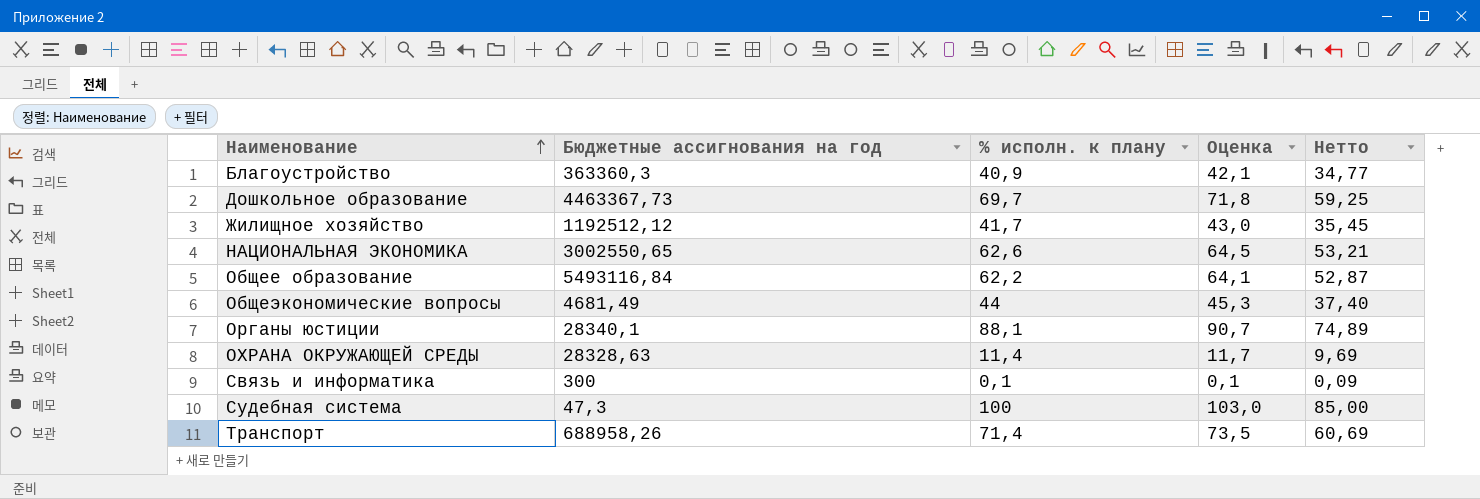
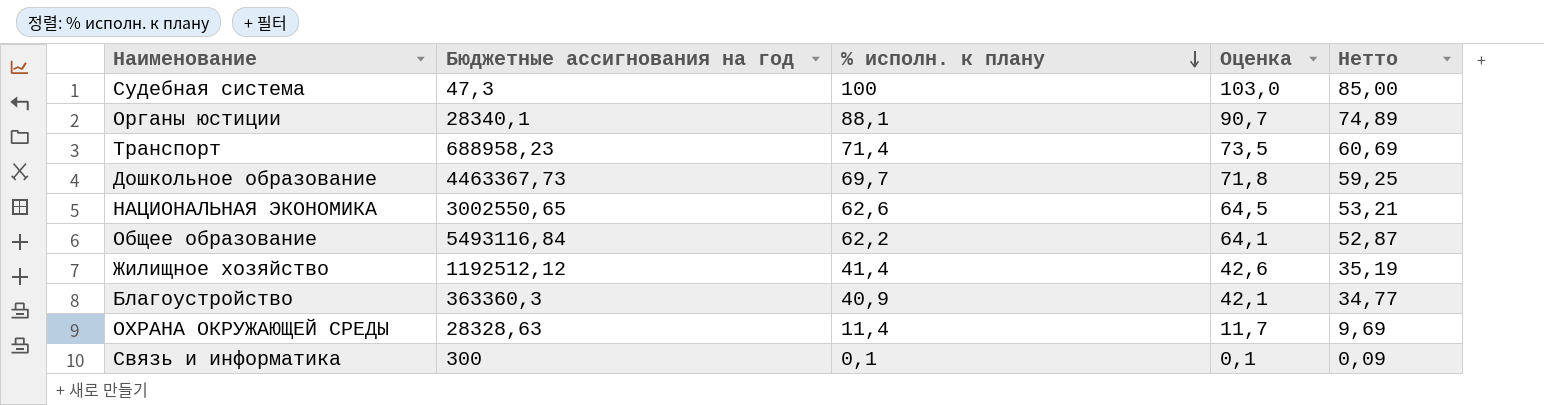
row order: Наименование ascending -> % исполн. к плану descending
row Общеэкономические вопросы: 4681,49 | 44 | 45,3 | 37,40 -> none
Транспорт | Бюджетные ассигнования на год: 688958,26 -> 688958,23
Жилищное хозяйство | % исполн. к плану: 41,7 -> 41,4
Жилищное хозяйство | Оценка: 43,0 -> 42,6
Жилищное хозяйство | Нетто: 35,45 -> 35,19

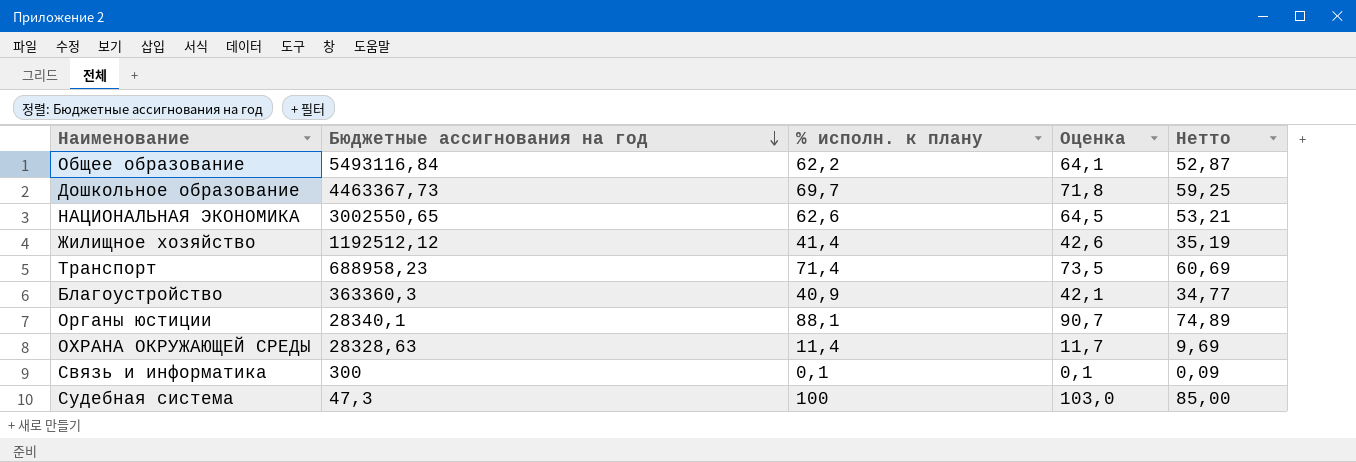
row order: % исполн. к плану descending -> Бюджетные ассигнования на год descending

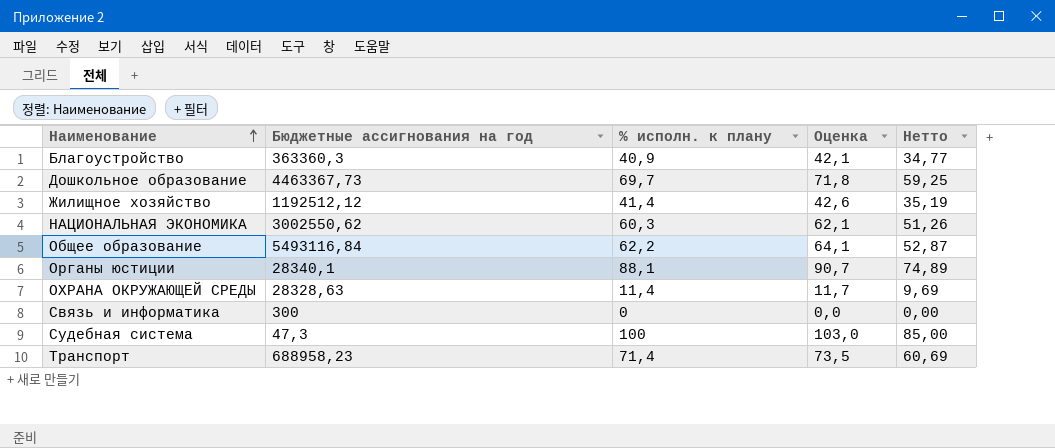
row order: Бюджетные ассигнования на год descending -> Наименование ascending
НАЦИОНАЛЬНАЯ ЭКОНОМИКА | Бюджетные ассигнования на год: 3002550,65 -> 3002550,62
НАЦИОНАЛЬНАЯ ЭКОНОМИКА | % исполн. к плану: 62,6 -> 60,3
НАЦИОНАЛЬНАЯ ЭКОНОМИКА | Оценка: 64,5 -> 62,1
НАЦИОНАЛЬНАЯ ЭКОНОМИКА | Нетто: 53,21 -> 51,26
Связь и информатика | % исполн. к плану: 0,1 -> 0
Связь и информатика | Оценка: 0,1 -> 0,0
Связь и информатика | Нетто: 0,09 -> 0,00

